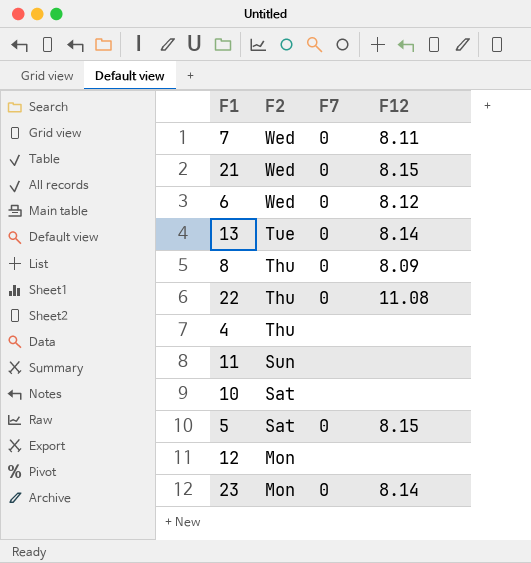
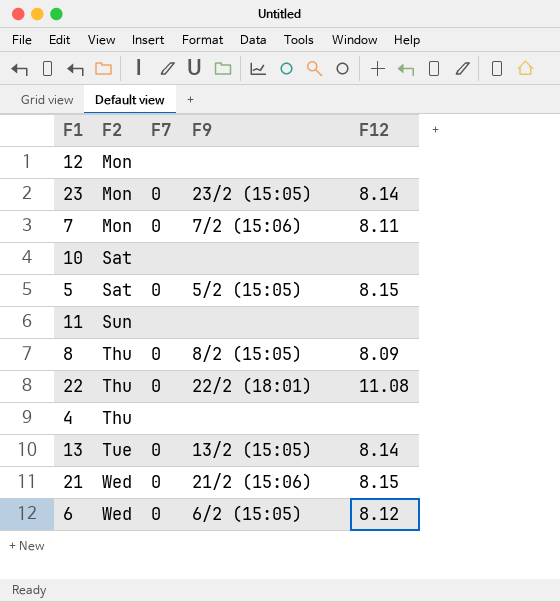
row order: F2 descending -> F2 ascending
column F9 | position: none -> 4
7 | F2: Wed -> Mon

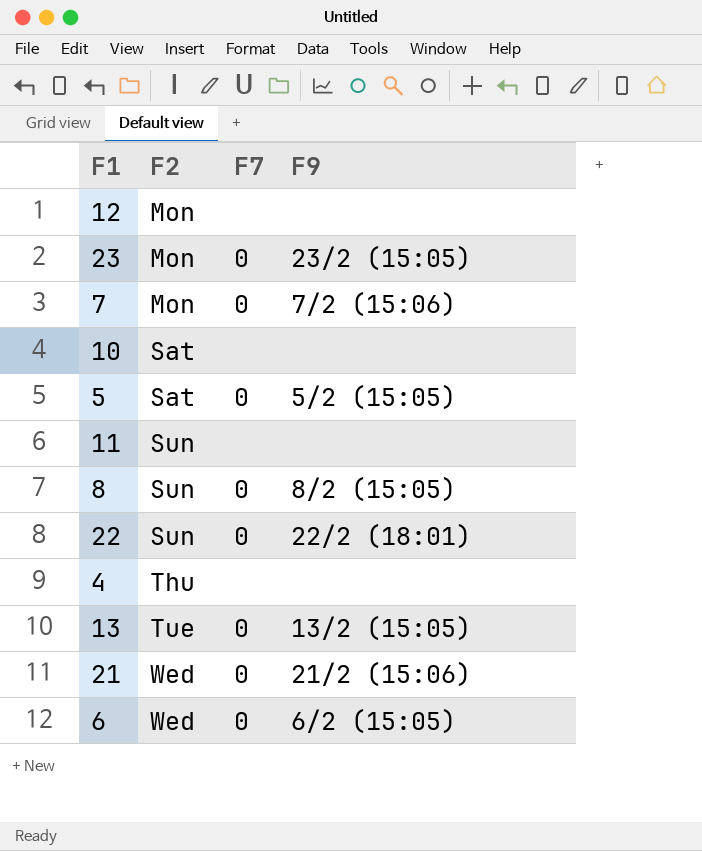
column F12 | position: 5 -> none
8 | F2: Thu -> Sun
22 | F2: Thu -> Sun

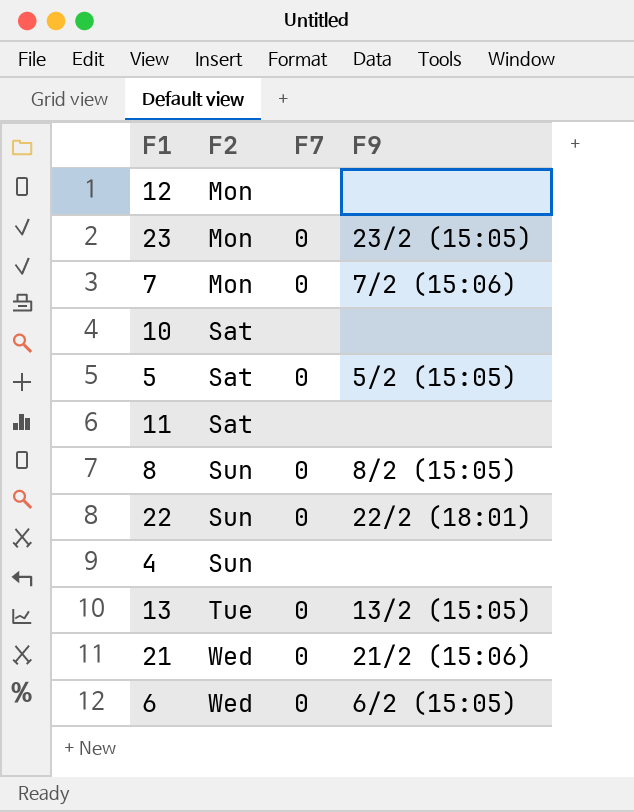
11 | F2: Sun -> Sat
4 | F2: Thu -> Sun

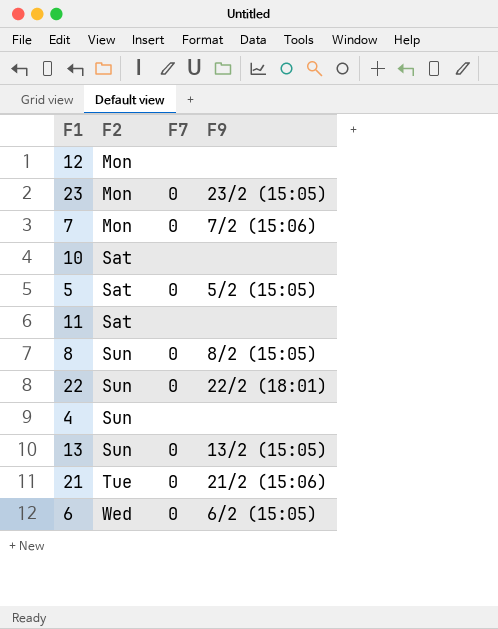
13 | F2: Tue -> Sun
21 | F2: Wed -> Tue

